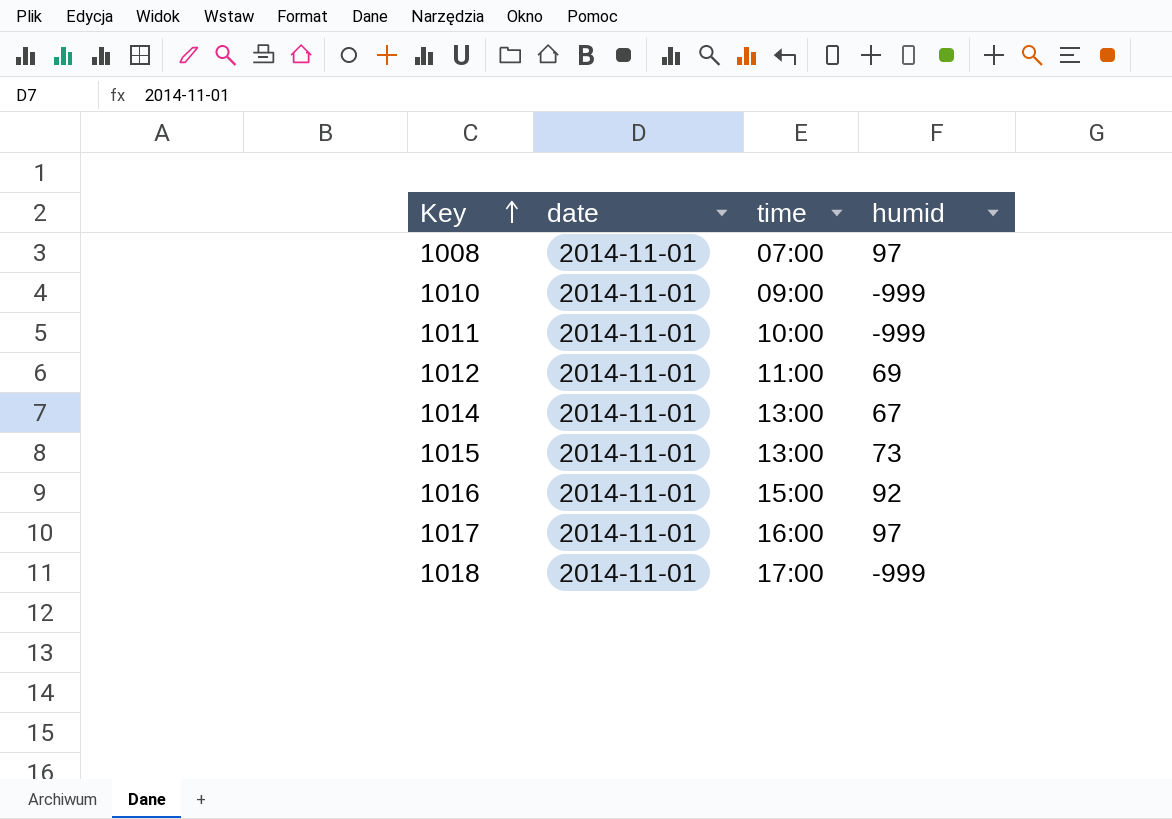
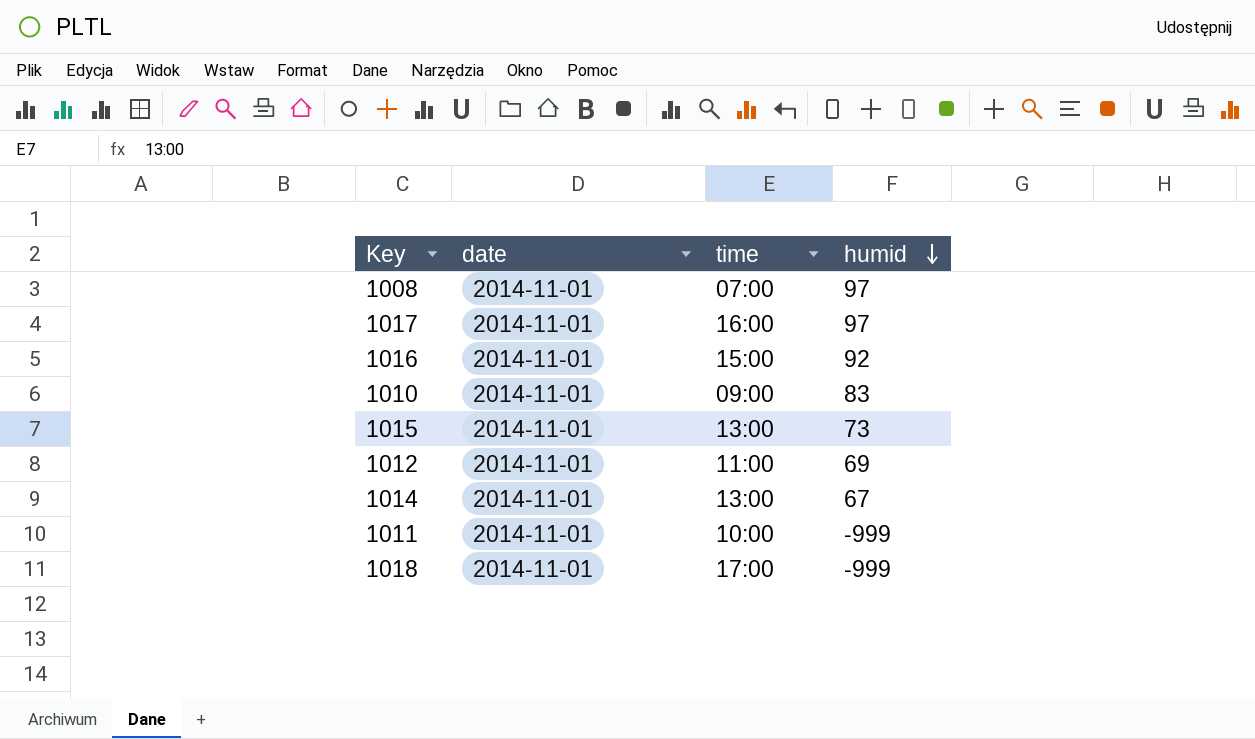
row order: Key ascending -> humid descending
1010 | humid: -999 -> 83

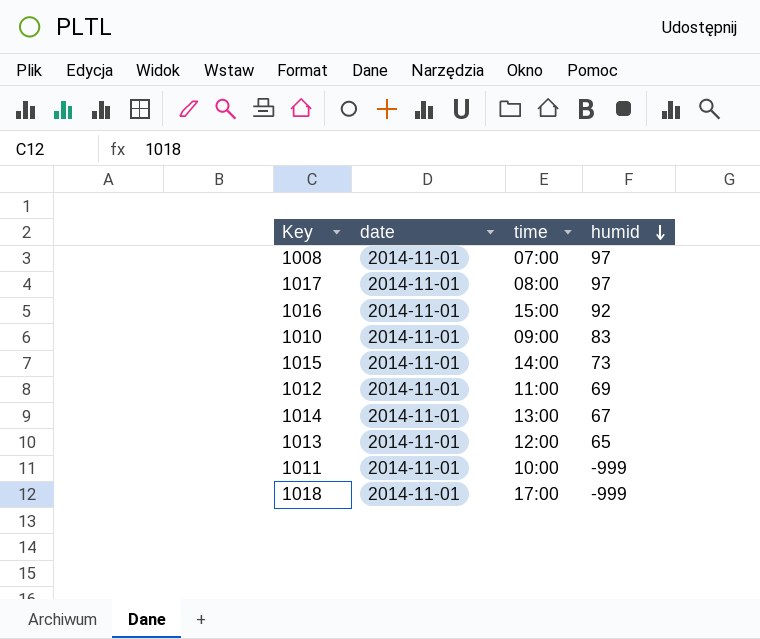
1017 | time: 16:00 -> 08:00
1015 | time: 13:00 -> 14:00
row 1013: none -> 2014-11-01 | 12:00 | 65

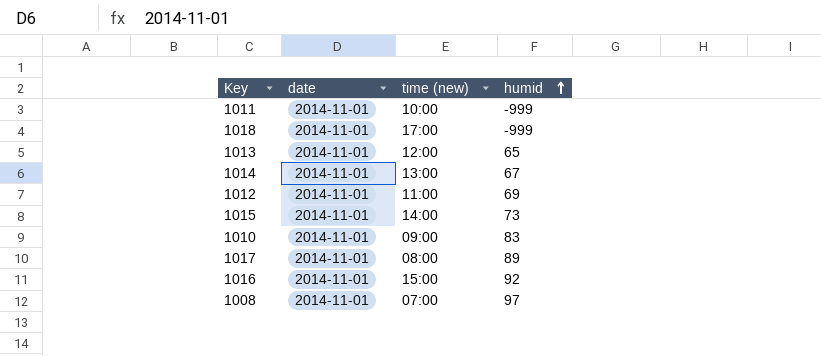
row order: humid descending -> humid ascending
column name: time -> time (new)
1017 | humid: 97 -> 89

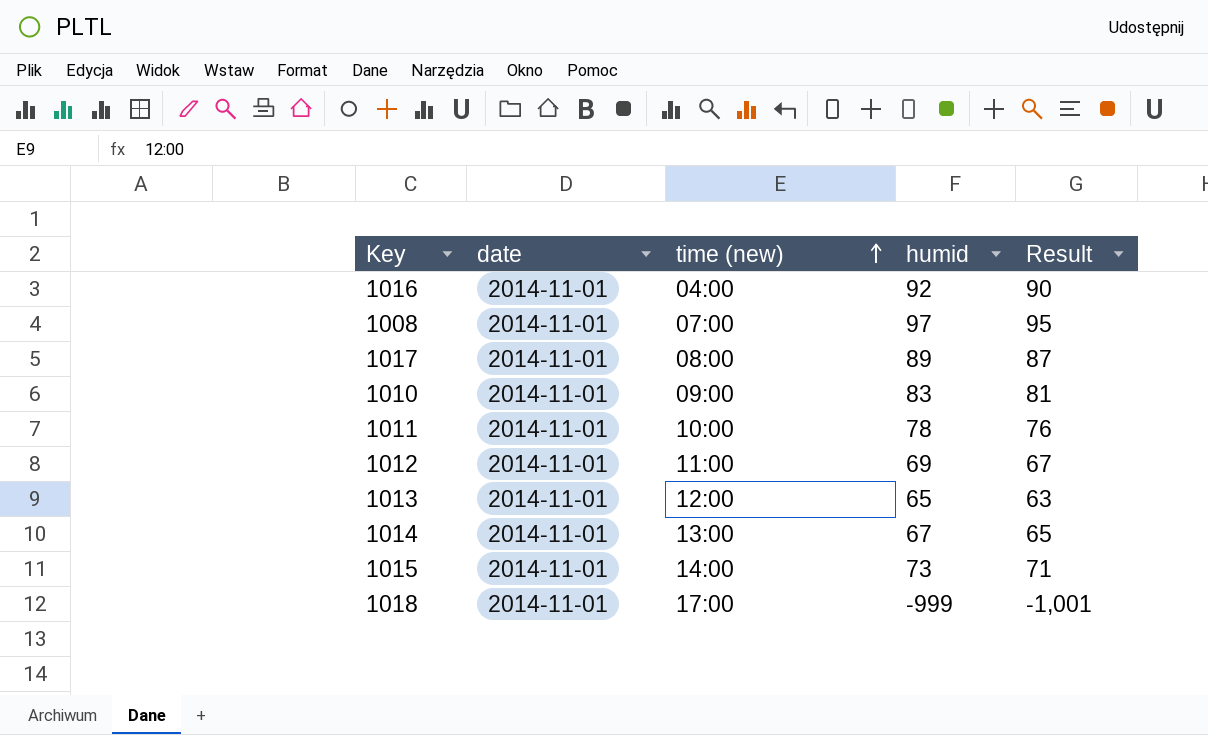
row order: humid ascending -> time (new) ascending
column Result | formula: none -> [humid] - 2
1016 | time (new): 15:00 -> 04:00
1011 | humid: -999 -> 78

